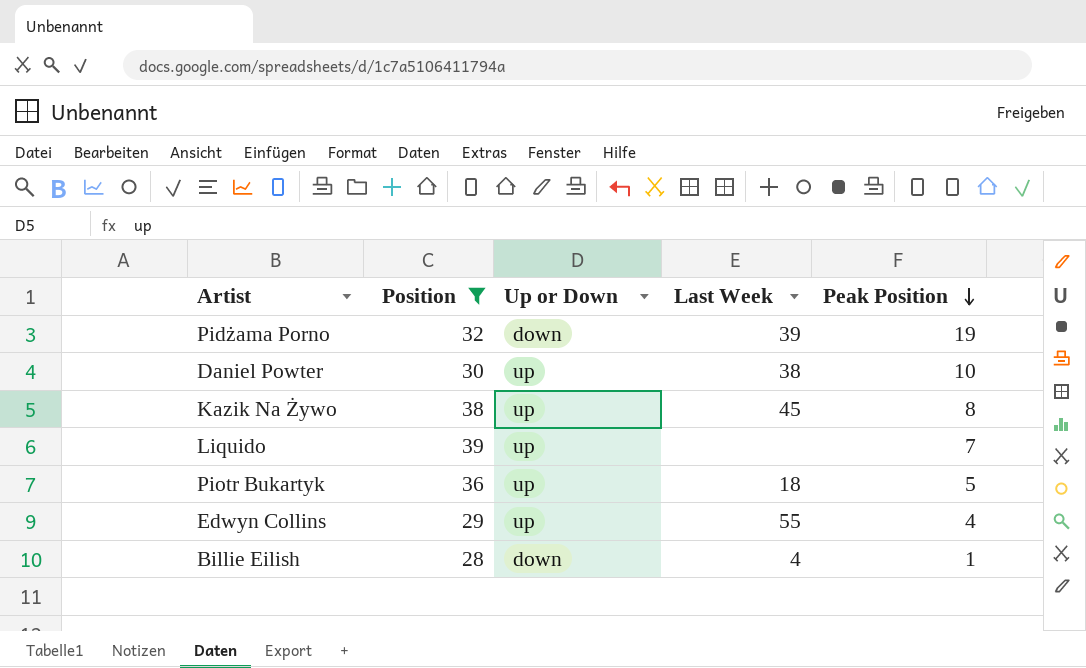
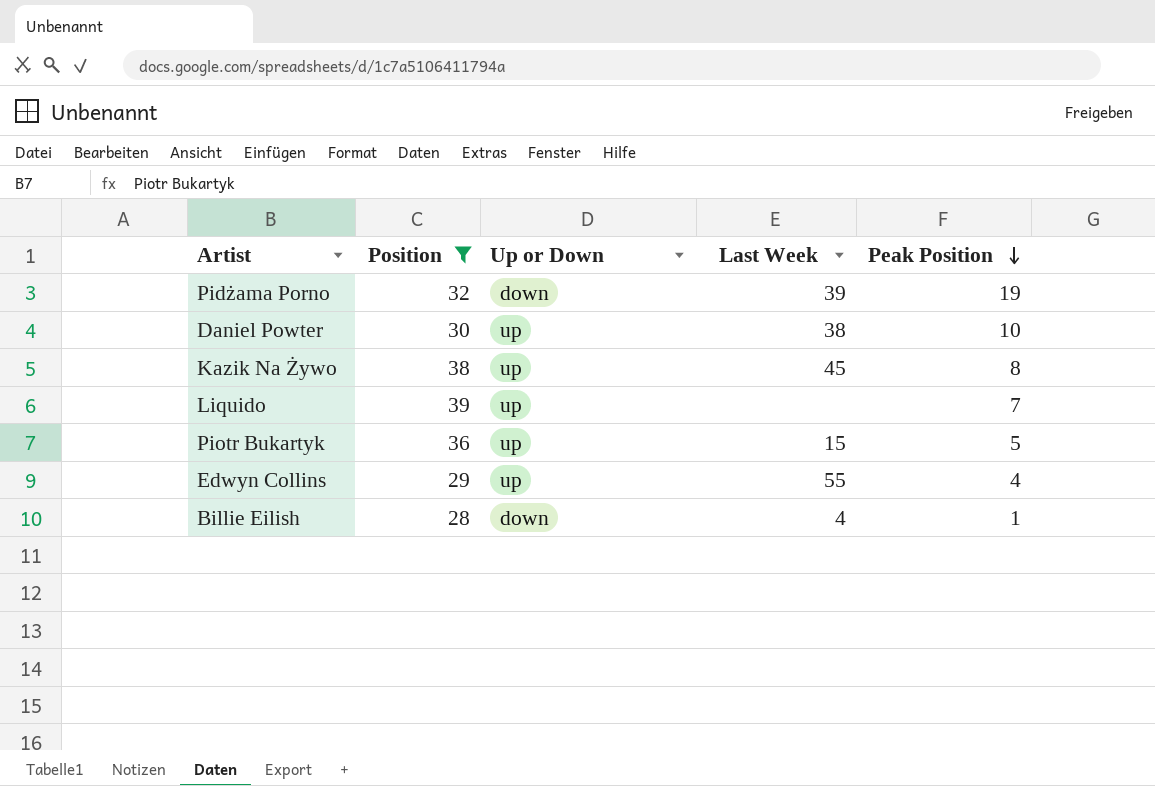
Piotr Bukartyk | Last Week: 18 -> 15

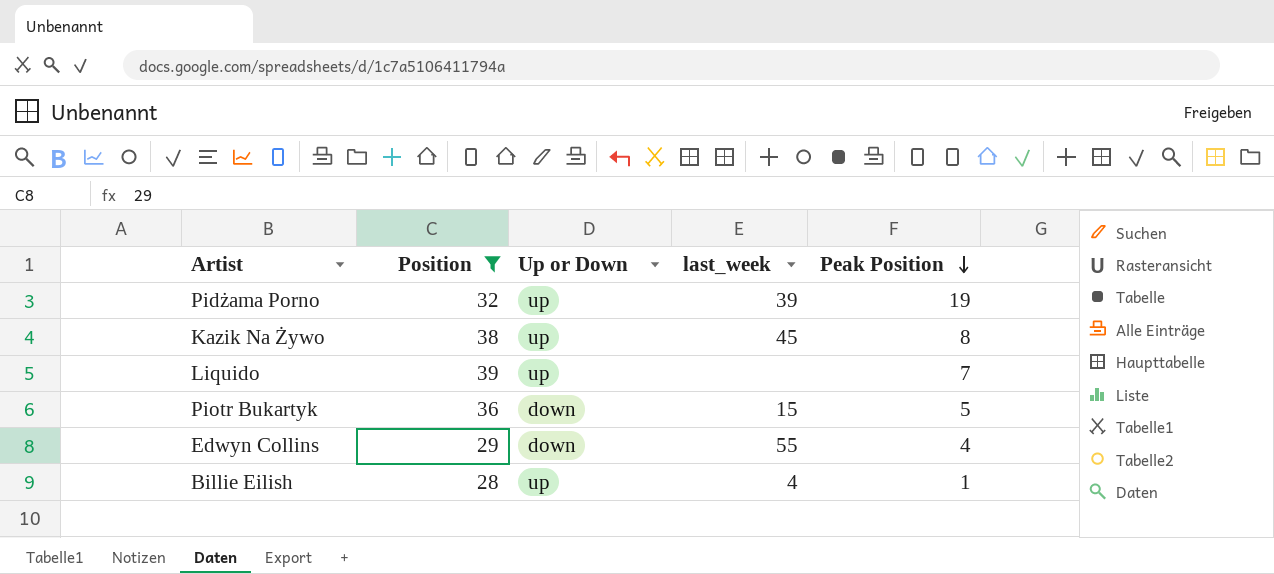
column name: Last Week -> last_week
row Daniel Powter: 30 | up | 38 | 10 -> none
Pidżama Porno | Up or Down: down -> up
Piotr Bukartyk | Up or Down: up -> down
Edwyn Collins | Up or Down: up -> down
Billie Eilish | Up or Down: down -> up

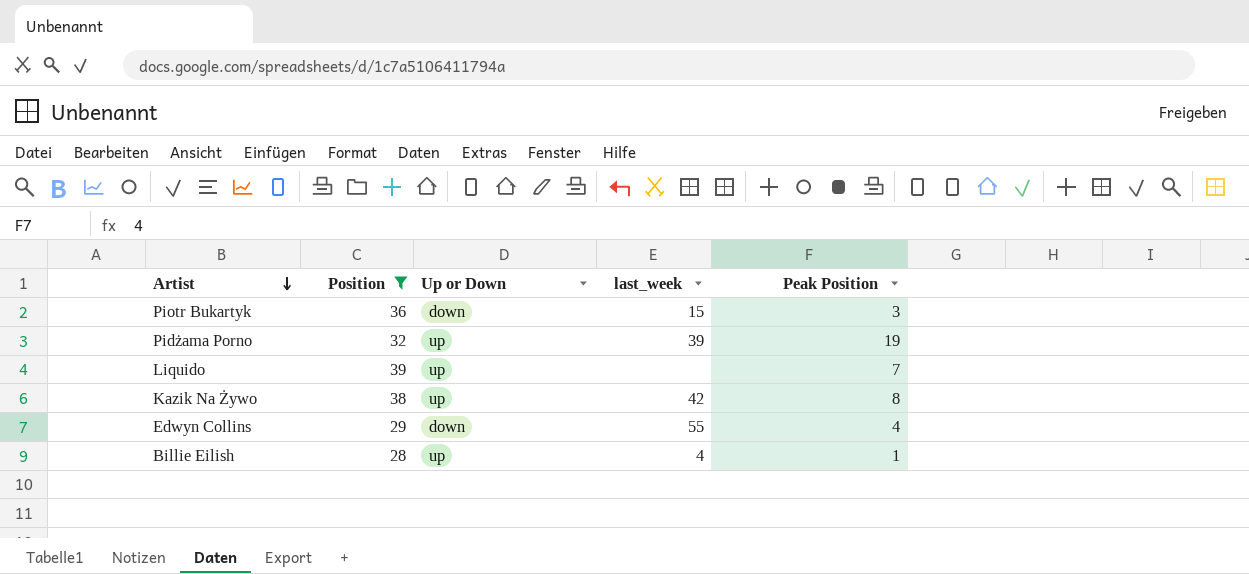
row order: Peak Position descending -> Artist descending
Piotr Bukartyk | Peak Position: 5 -> 3
Kazik Na Żywo | last_week: 45 -> 42

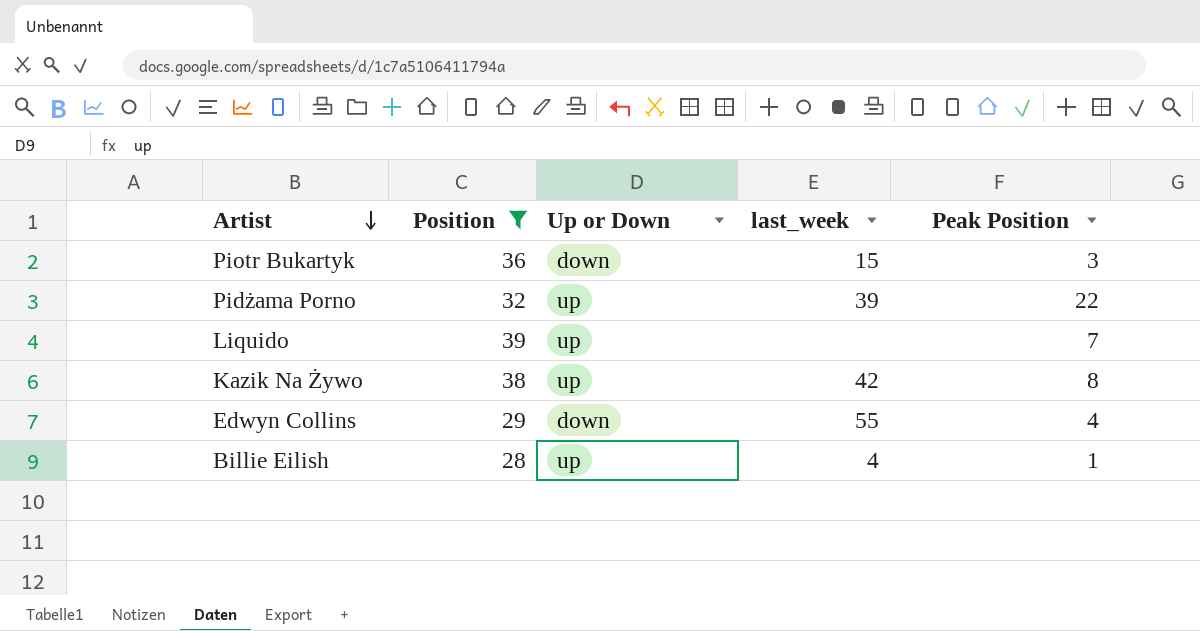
Pidżama Porno | Peak Position: 19 -> 22

